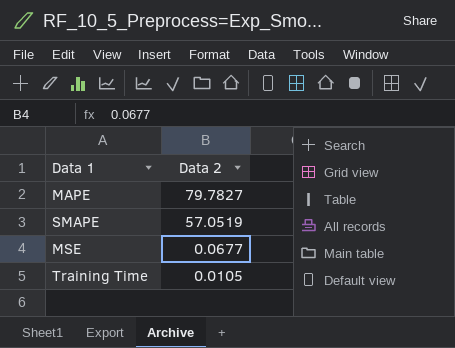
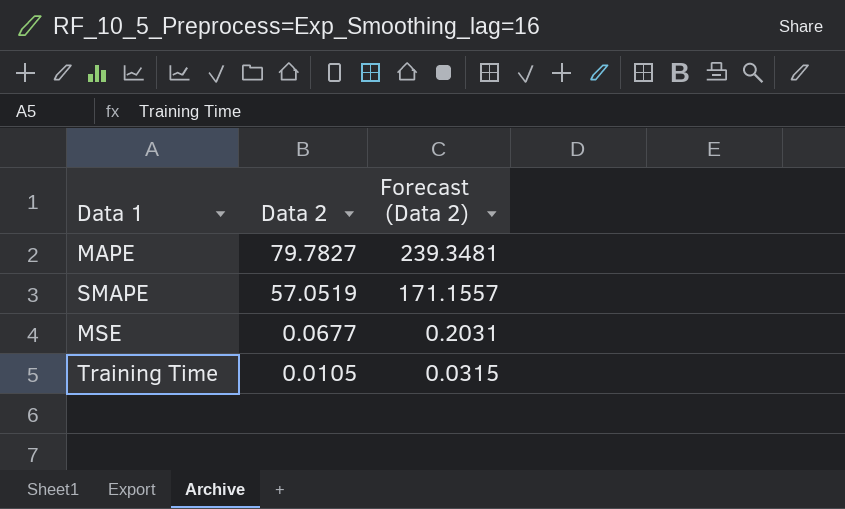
column Forecast (Data 2) | formula: none -> [Data 2] * 3

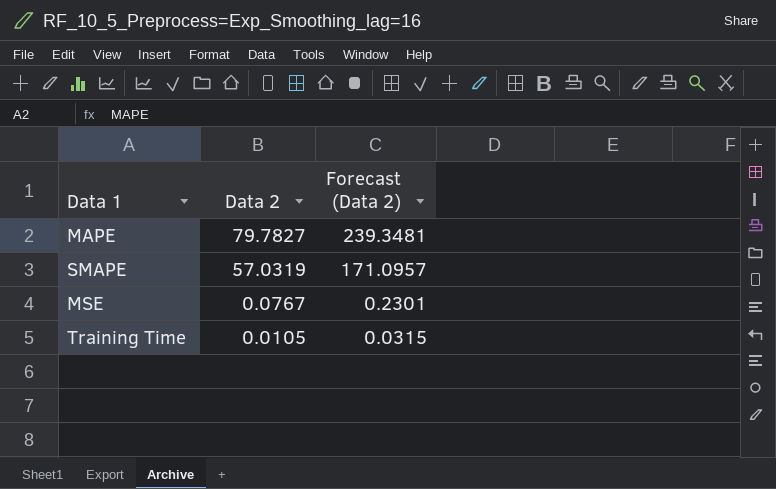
SMAPE | Data 2: 57.0519 -> 57.0319
SMAPE | Forecast (Data 2): 171.1557 -> 171.0957
MSE | Data 2: 0.0677 -> 0.0767
MSE | Forecast (Data 2): 0.2031 -> 0.2301

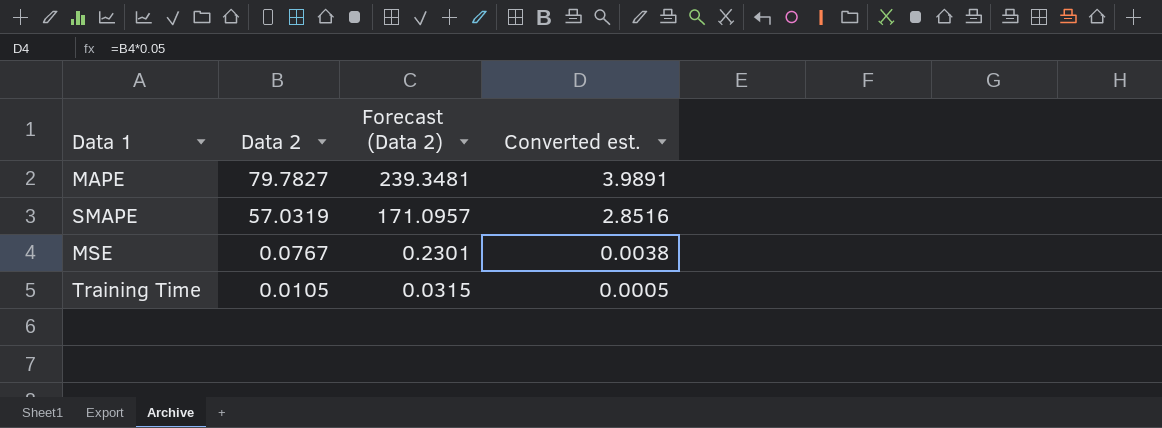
column Converted est. | formula: none -> [Data 2] * 0.05

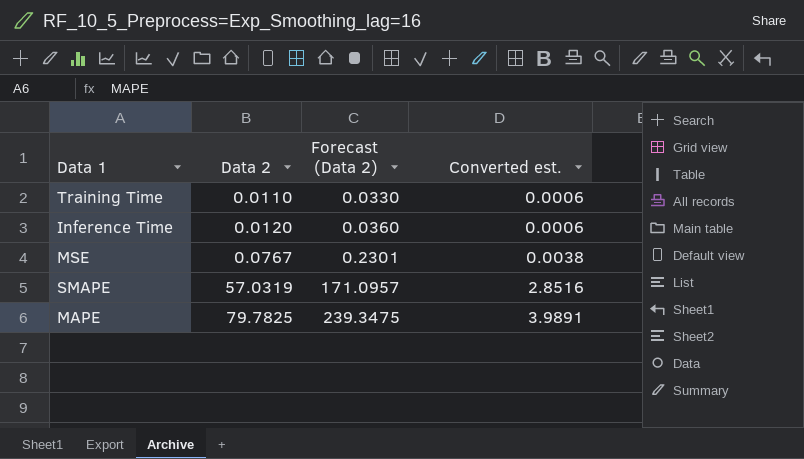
row order: Data 2 descending -> Data 2 ascending
Training Time | Data 2: 0.0105 -> 0.0110
Training Time | Forecast (Data 2): 0.0315 -> 0.0330
Training Time | Converted est.: 0.0005 -> 0.0006
row Inference Time: none -> 0.0120 | 0.0360 | 0.0006
MAPE | Data 2: 79.7827 -> 79.7825
MAPE | Forecast (Data 2): 239.3481 -> 239.3475

